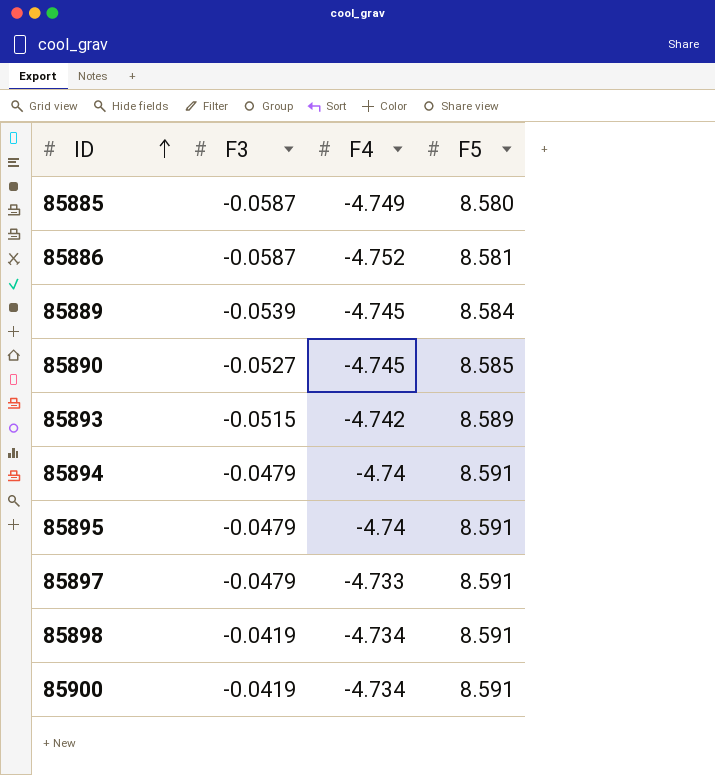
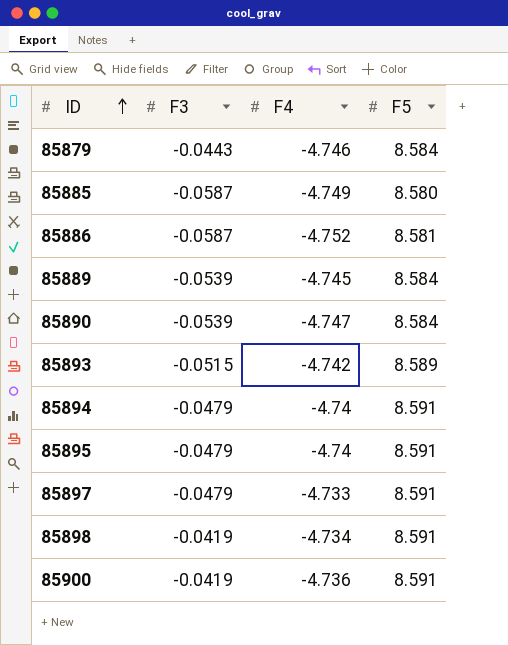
row 85879: none -> -0.0443 | -4.746 | 8.584
85890 | F3: -0.0527 -> -0.0539
85890 | F4: -4.745 -> -4.747
85890 | F5: 8.585 -> 8.584
85900 | F4: -4.734 -> -4.736

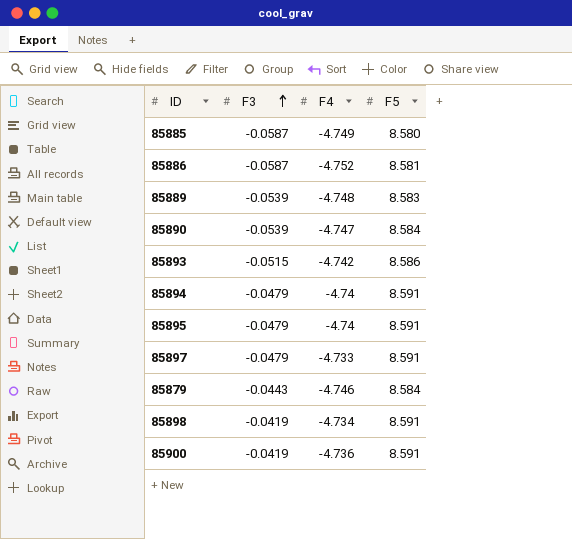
row order: ID ascending -> F3 ascending
85889 | F4: -4.745 -> -4.748
85889 | F5: 8.584 -> 8.583
85893 | F5: 8.589 -> 8.586

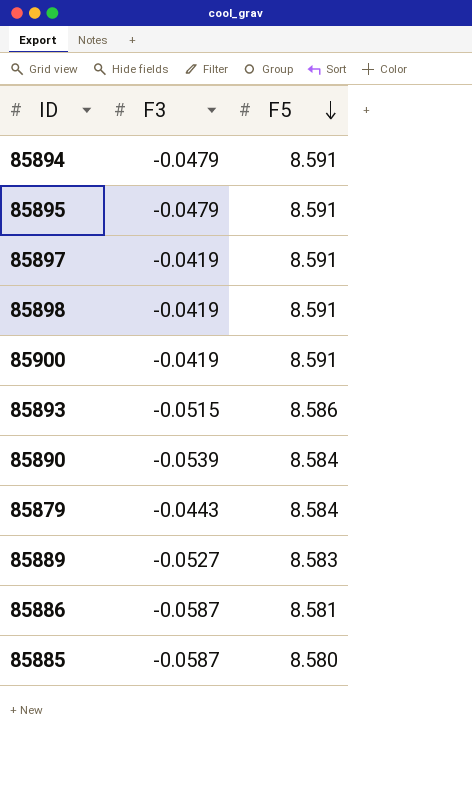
row order: F3 ascending -> F5 descending
column F4 | position: 3 -> none
85897 | F3: -0.0479 -> -0.0419
85889 | F3: -0.0539 -> -0.0527

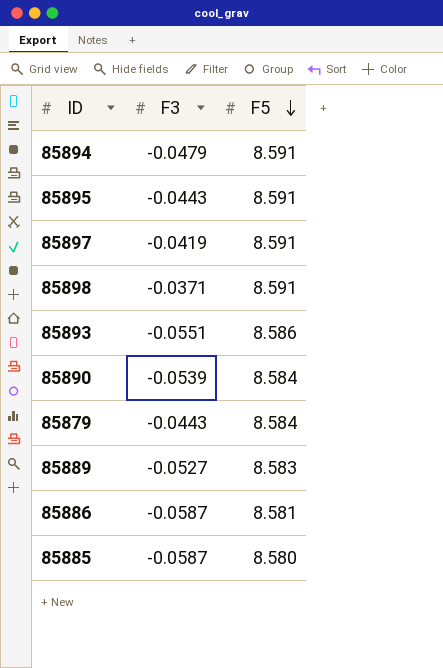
row 85900: -0.0419 | 8.591 -> none
85895 | F3: -0.0479 -> -0.0443
85898 | F3: -0.0419 -> -0.0371
85893 | F3: -0.0515 -> -0.0551

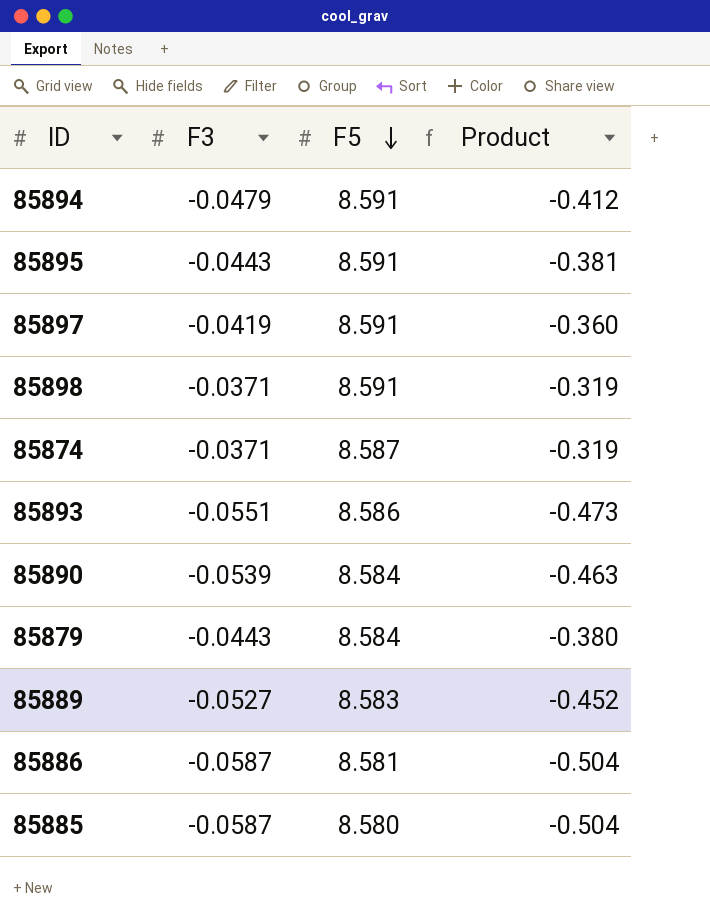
column Product | formula: none -> [F3] * [F5]
row 85874: none -> -0.0371 | 8.587 | -0.319

